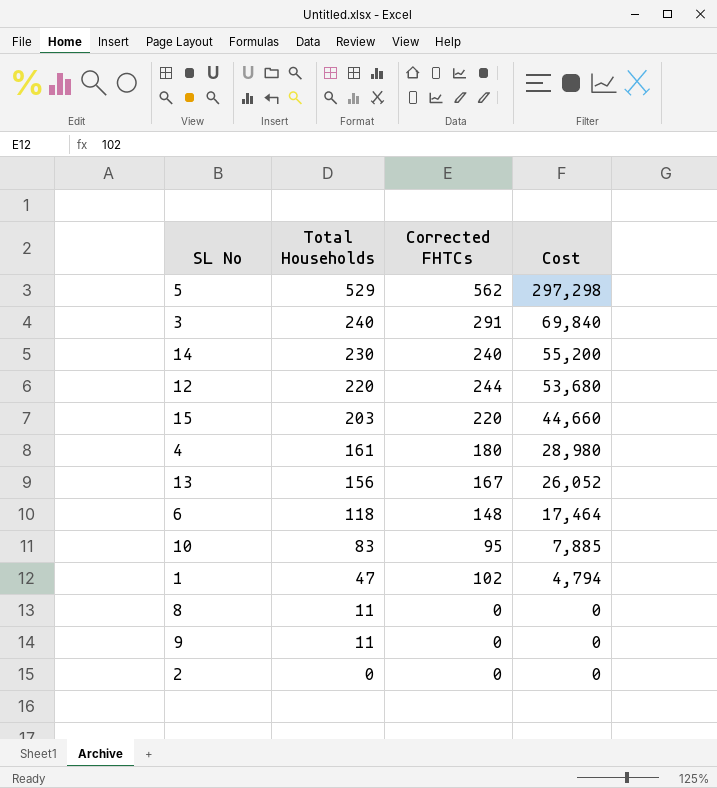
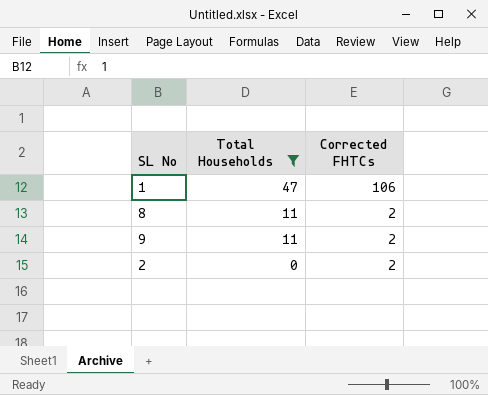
filter: none -> Total Households <= 47
column Cost | formula: [Total Households] * [Corrected FHTCs] -> none
1 | Corrected FHTCs: 102 -> 106
8 | Corrected FHTCs: 0 -> 2
9 | Corrected FHTCs: 0 -> 2
2 | Corrected FHTCs: 0 -> 2

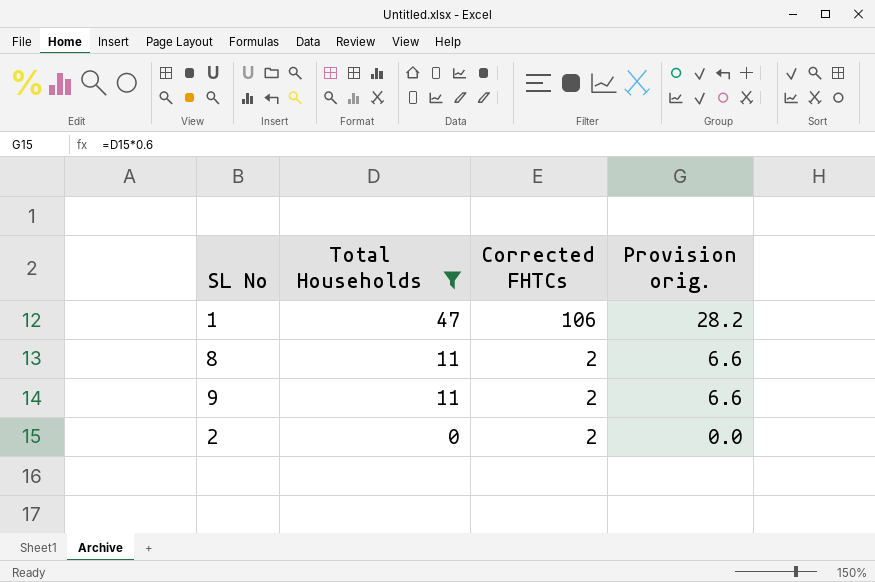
column Provision orig. | formula: none -> [Total Households] * 0.6

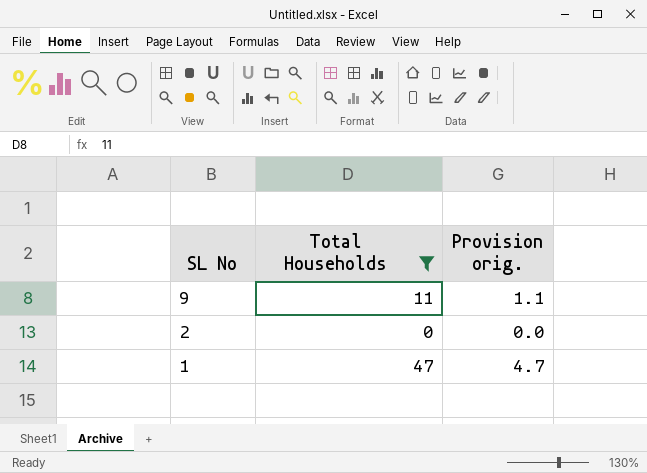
row order: Total Households descending -> SL No descending
column Corrected FHTCs | position: 3 -> none
column Provision orig. | formula: [Total Households] * 0.6 -> [Total Households] * 0.1
row 8: 11 | 2 | 6.6 -> none

